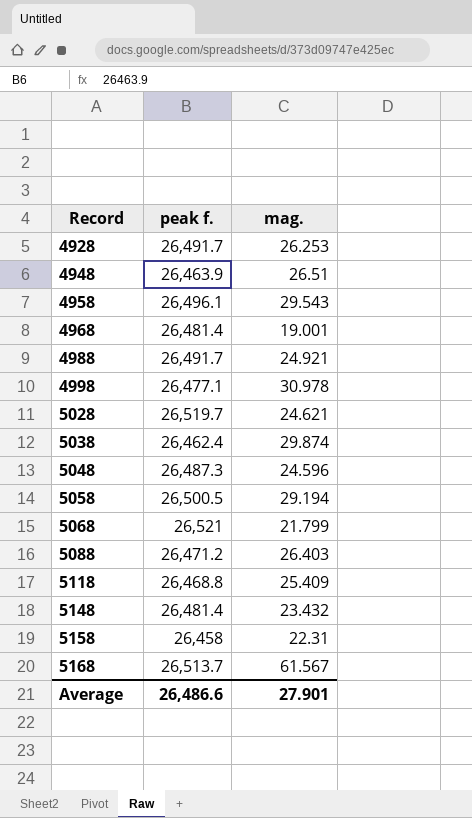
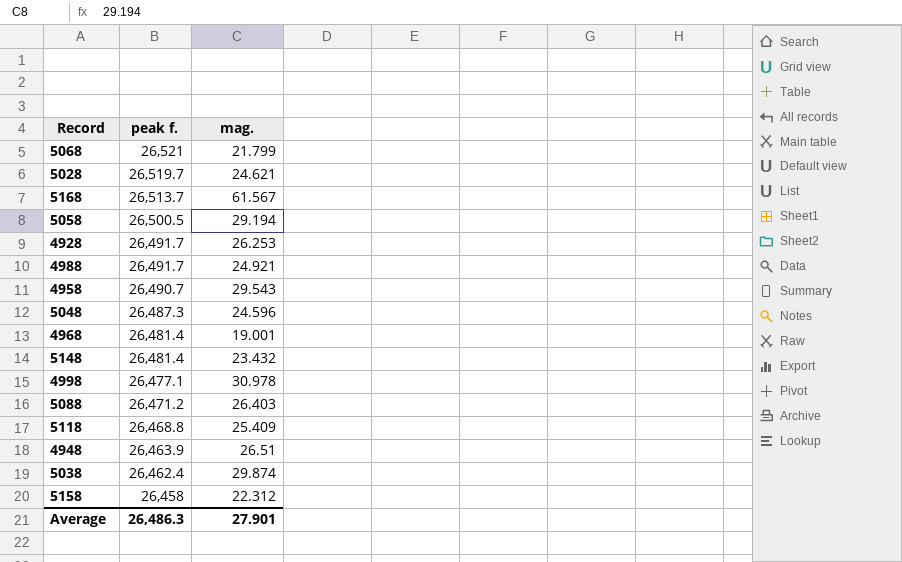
row order: Record ascending -> peak f. descending
4958 | peak f.: 26,496.1 -> 26,490.7
5158 | mag.: 22.31 -> 22.312
Average | peak f.: 26,486.6 -> 26,486.3

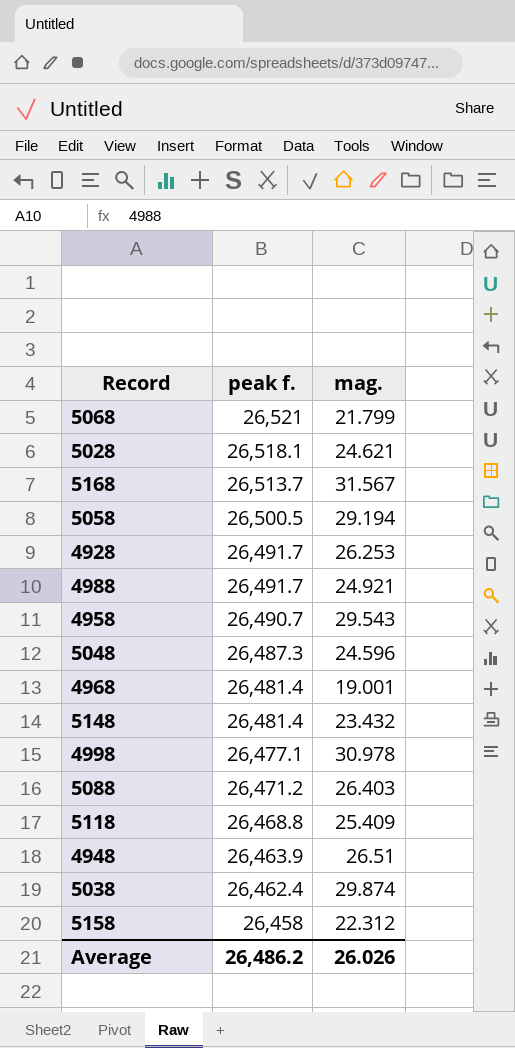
5028 | peak f.: 26,519.7 -> 26,518.1
5168 | mag.: 61.567 -> 31.567
Average | peak f.: 26,486.3 -> 26,486.2
Average | mag.: 27.901 -> 26.026

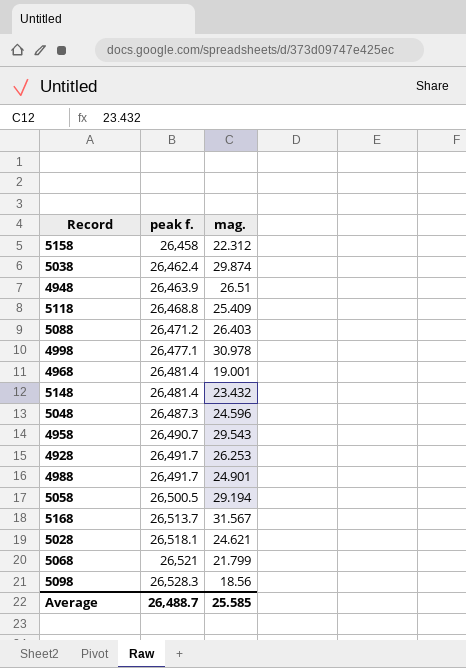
row order: peak f. descending -> peak f. ascending
4988 | mag.: 24.921 -> 24.901
row 5098: none -> 26,528.3 | 18.56
Average | peak f.: 26,486.2 -> 26,488.7
Average | mag.: 26.026 -> 25.585

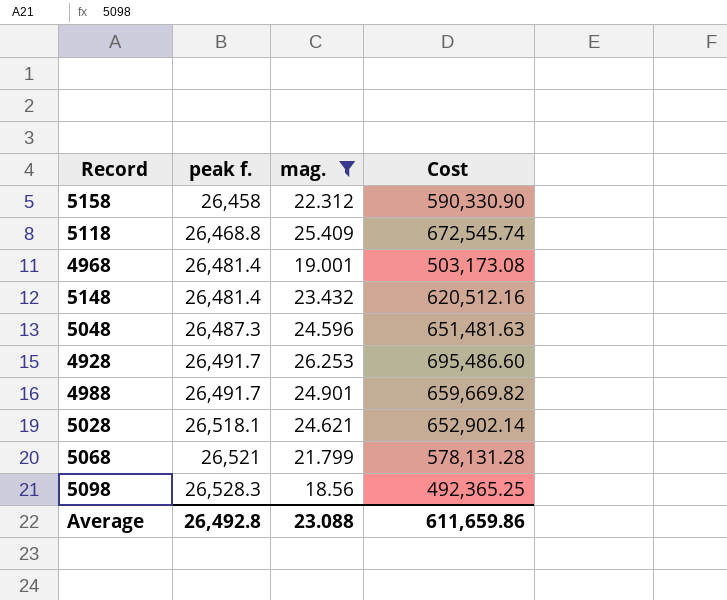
filter: none -> mag. <= 26.253
column Cost | formula: none -> [peak f.] * [mag.]
Average | peak f.: 26,488.7 -> 26,492.8
Average | mag.: 25.585 -> 23.088

